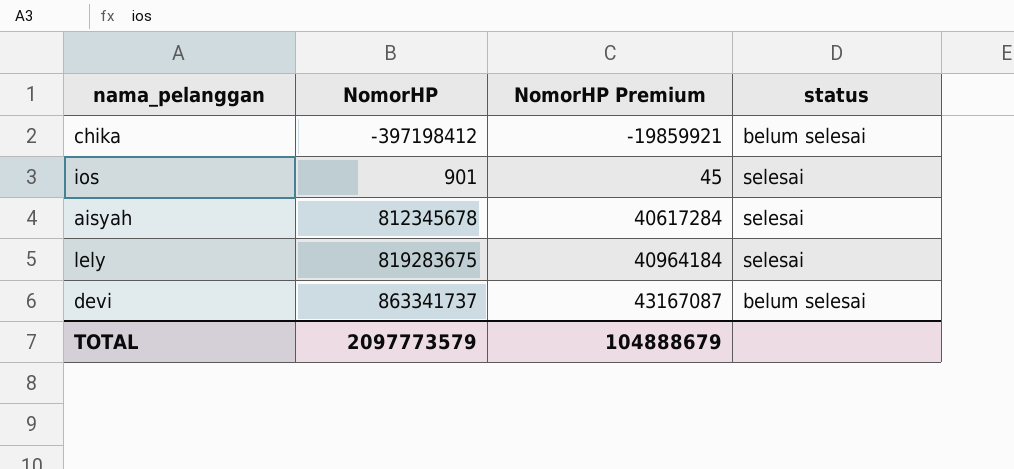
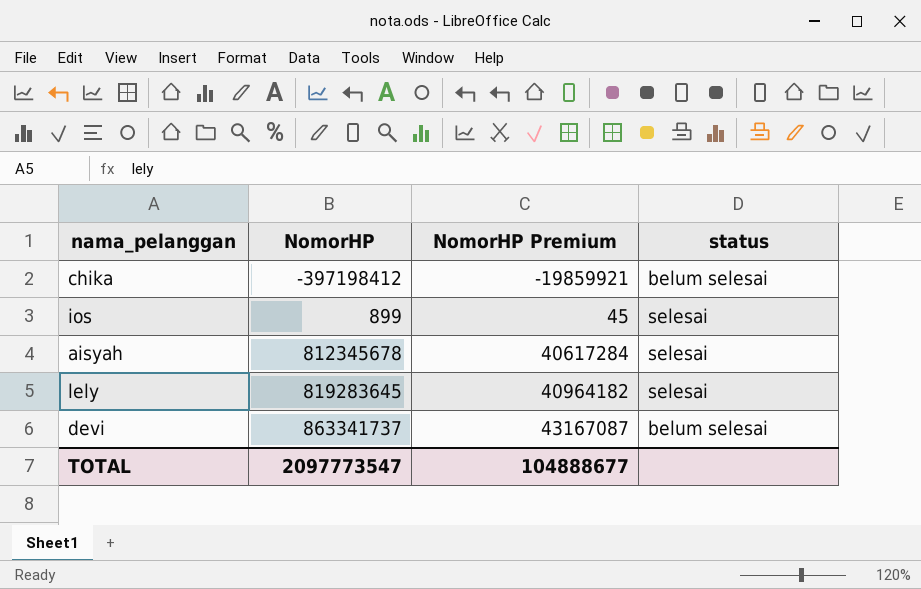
ios | NomorHP: 901 -> 899
lely | NomorHP: 819283675 -> 819283645
lely | NomorHP Premium: 40964184 -> 40964182
TOTAL | NomorHP: 2097773579 -> 2097773547
TOTAL | NomorHP Premium: 104888679 -> 104888677

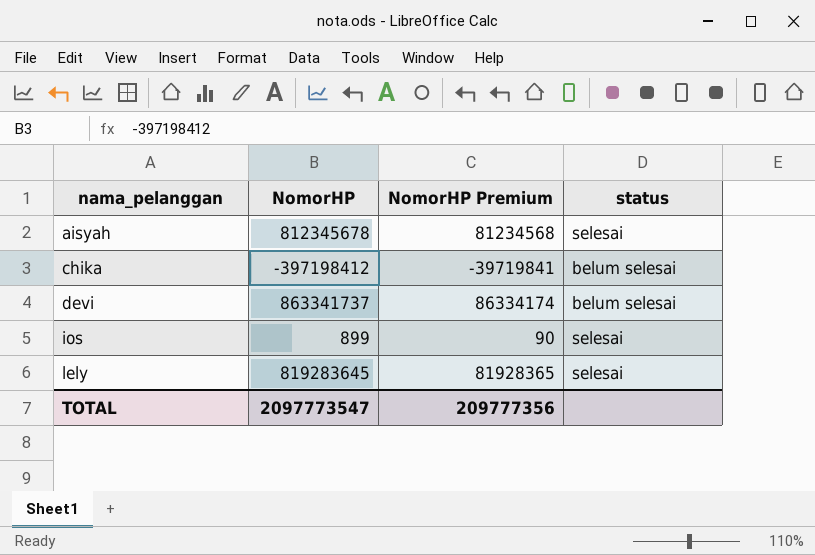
row order: NomorHP ascending -> nama_pelanggan ascending
column NomorHP Premium | formula: [NomorHP] * 0.05 -> [NomorHP] * 0.1
TOTAL | NomorHP Premium: 104888677 -> 209777356

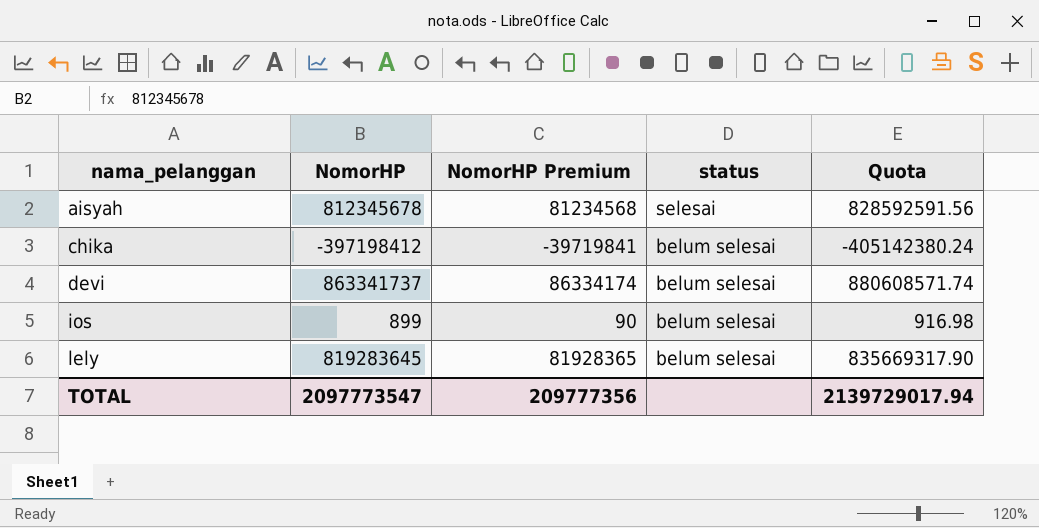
column Quota | formula: none -> [NomorHP] * 1.02
ios | status: selesai -> belum selesai
lely | status: selesai -> belum selesai

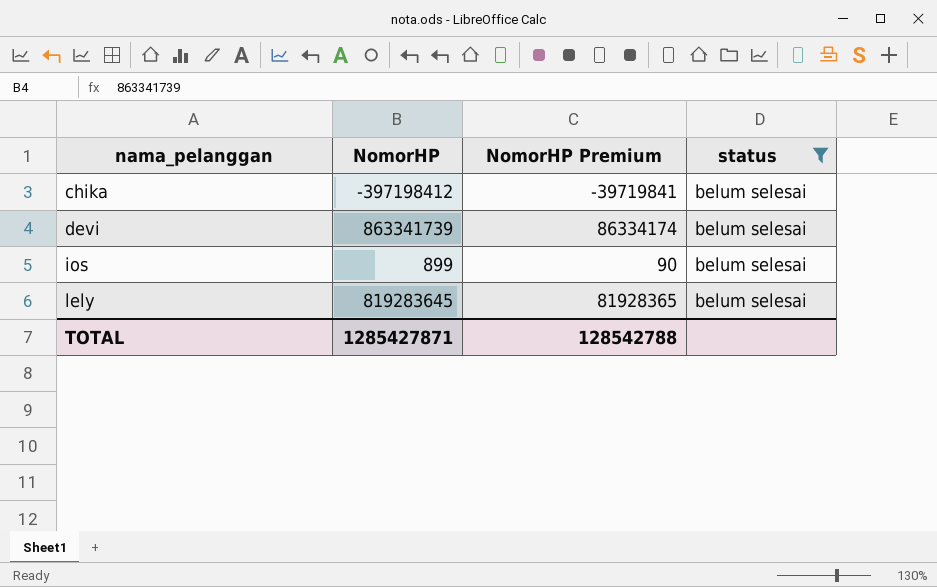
filter: none -> status = belum selesai
column Quota | formula: [NomorHP] * 1.02 -> none
devi | NomorHP: 863341737 -> 863341739
TOTAL | NomorHP: 2097773547 -> 1285427871
TOTAL | NomorHP Premium: 209777356 -> 128542788

